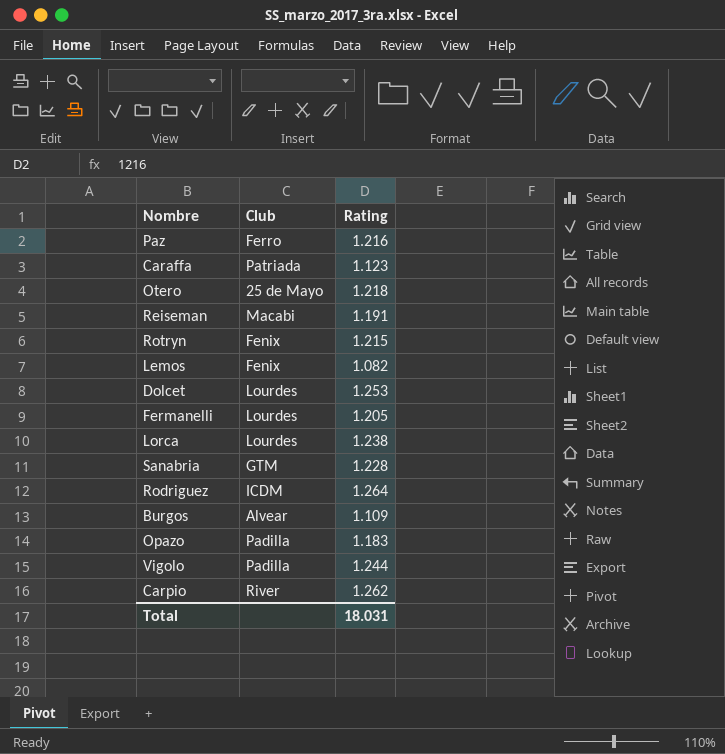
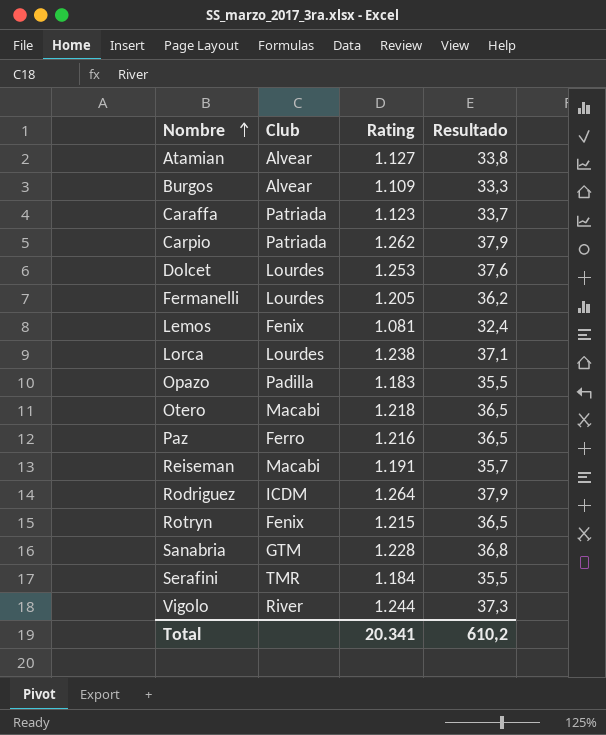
row order: none -> Nombre ascending
column Resultado | formula: none -> [Rating] * 0,03
row Atamian: none -> Alvear | 1.127 | 33,8
Carpio | Club: River -> Patriada
Lemos | Rating: 1.082 -> 1.081
Otero | Club: 25 de Mayo -> Macabi
row Serafini: none -> TMR | 1.184 | 35,5
Vigolo | Club: Padilla -> River
Total | Rating: 18.031 -> 20.341

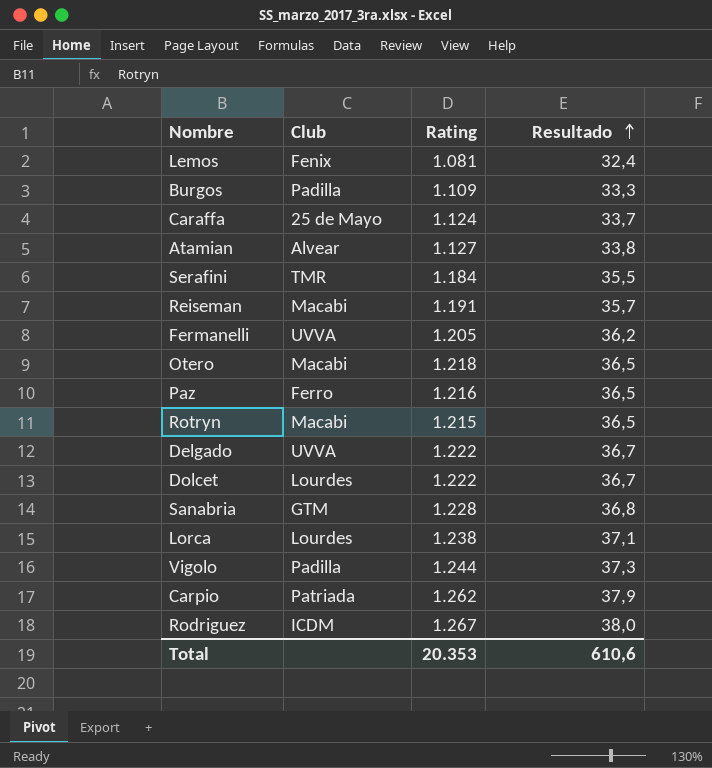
row order: Nombre ascending -> Resultado ascending
row Opazo: Padilla | 1.183 | 35,5 -> none
Burgos | Club: Alvear -> Padilla
Caraffa | Club: Patriada -> 25 de Mayo
Caraffa | Rating: 1.123 -> 1.124
Fermanelli | Club: Lourdes -> UVVA
Rotryn | Club: Fenix -> Macabi
row Delgado: none -> UVVA | 1.222 | 36,7
Dolcet | Rating: 1.253 -> 1.222
Dolcet | Resultado: 37,6 -> 36,7
Vigolo | Club: River -> Padilla
Rodriguez | Rating: 1.264 -> 1.267
Rodriguez | Resultado: 37,9 -> 38,0
Total | Rating: 20.341 -> 20.353
Total | Resultado: 610,2 -> 610,6

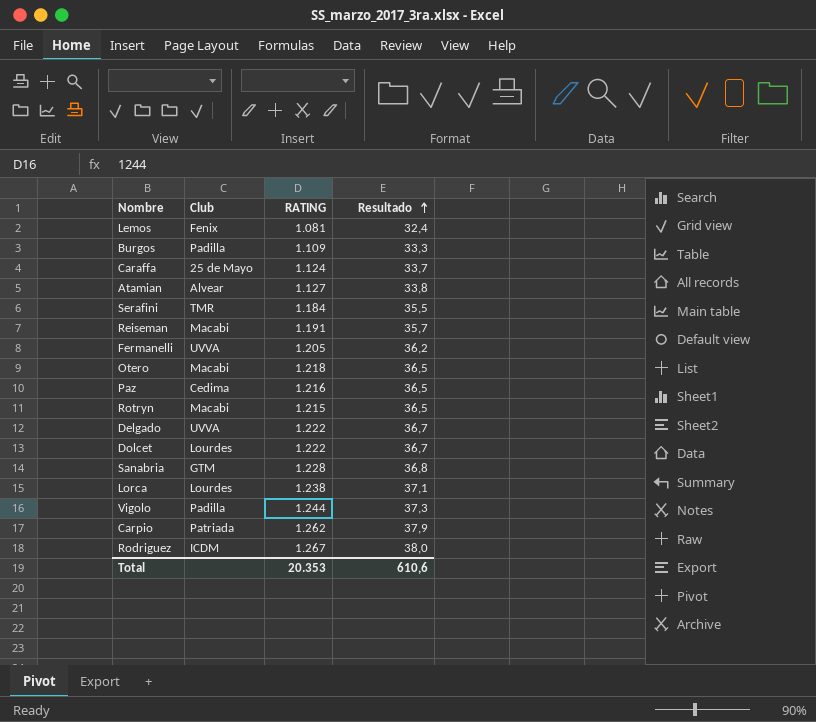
column name: Rating -> RATING
Paz | Club: Ferro -> Cedima

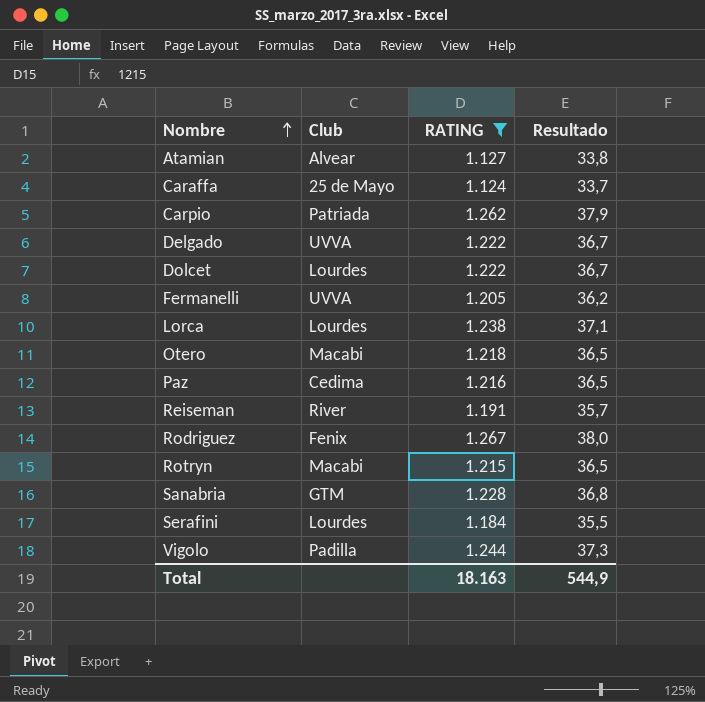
filter: none -> RATING >= 1.124
row order: Resultado ascending -> Nombre ascending
Reiseman | Club: Macabi -> River
Rodriguez | Club: ICDM -> Fenix
Serafini | Club: TMR -> Lourdes
Total | RATING: 20.353 -> 18.163
Total | Resultado: 610,6 -> 544,9

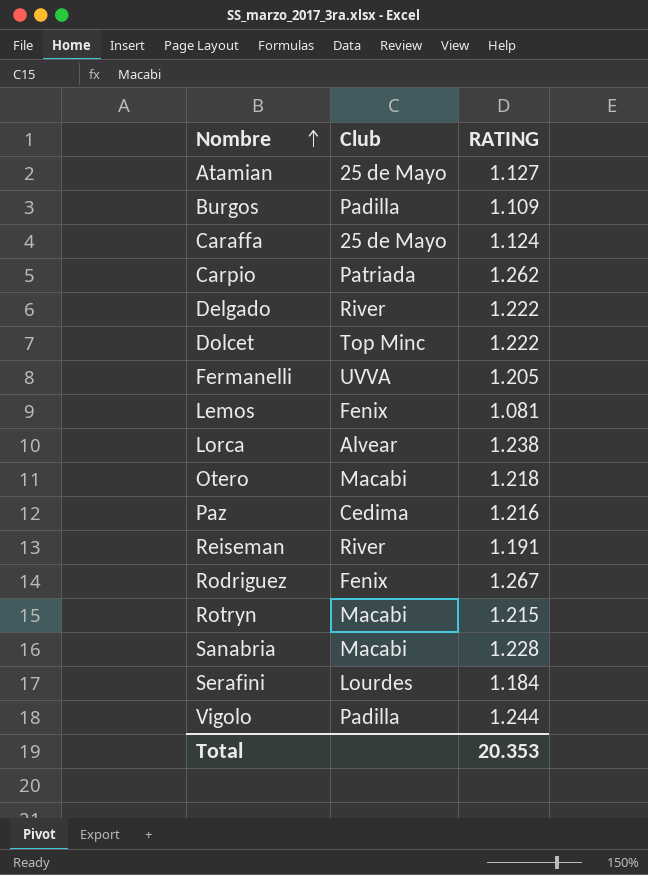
filter: RATING >= 1.124 -> none
column Resultado | formula: [RATING] * 0,03 -> none
Atamian | Club: Alvear -> 25 de Mayo
Delgado | Club: UVVA -> River
Dolcet | Club: Lourdes -> Top Minc
Lorca | Club: Lourdes -> Alvear
Sanabria | Club: GTM -> Macabi
Total | RATING: 18.163 -> 20.353

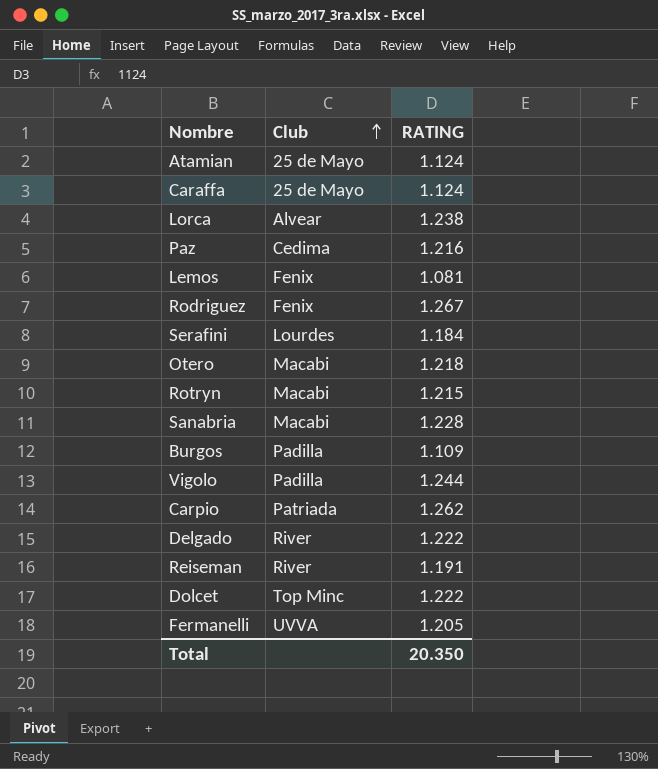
row order: Nombre ascending -> Club ascending
Atamian | RATING: 1.127 -> 1.124
Total | RATING: 20.353 -> 20.350

